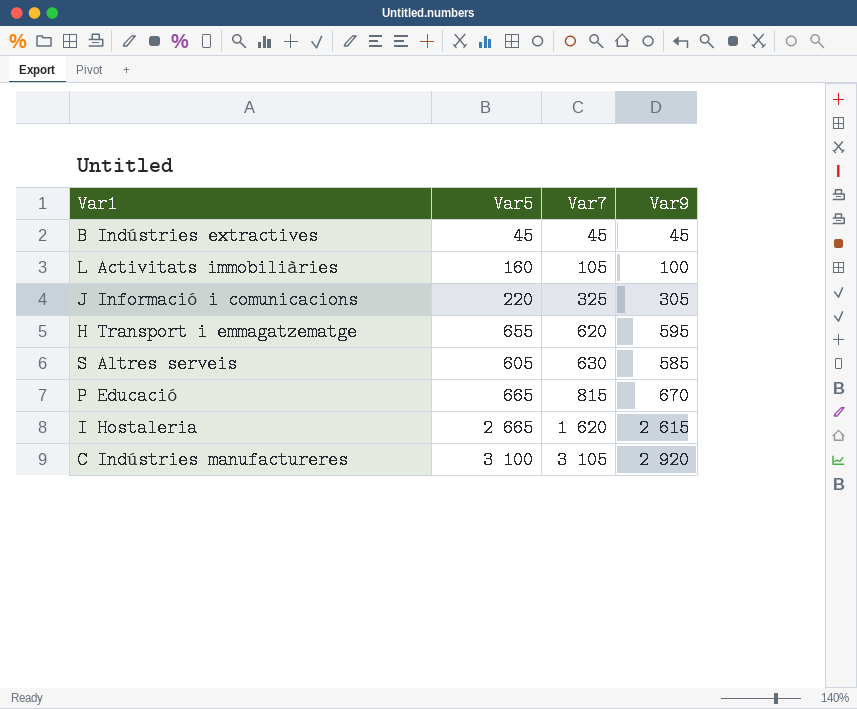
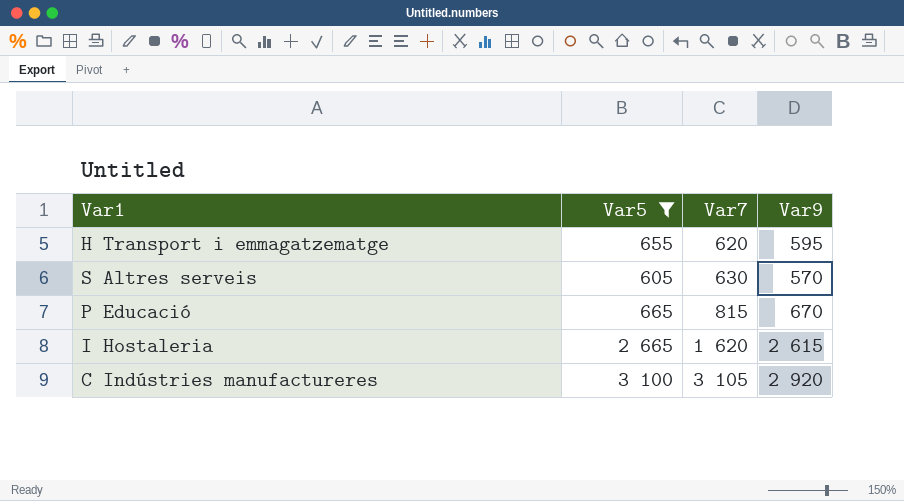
filter: none -> Var5 >= 605
S Altres serveis | Var9: 585 -> 570

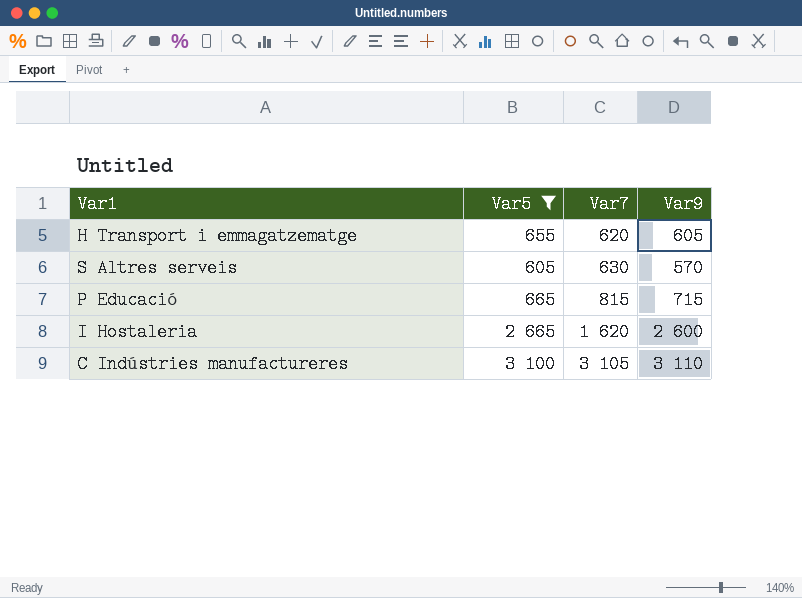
H Transport i emmagatzematge | Var9: 595 -> 605
P Educació | Var9: 670 -> 715
I Hostaleria | Var9: 2 615 -> 2 600
C Indústries manufactureres | Var9: 2 920 -> 3 110

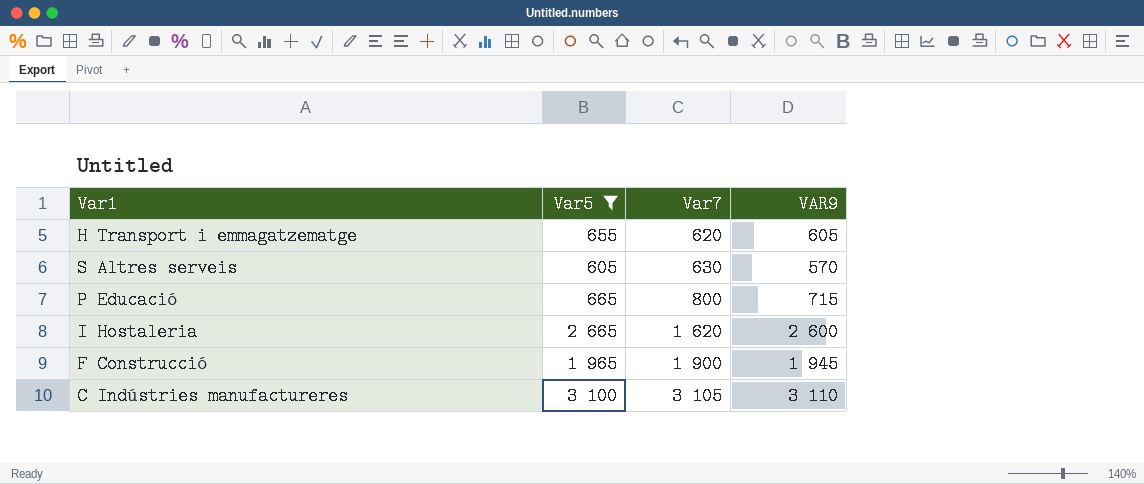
column name: Var9 -> VAR9
P Educació | Var7: 815 -> 800
row F Construcció: none -> 1 965 | 1 900 | 1 945

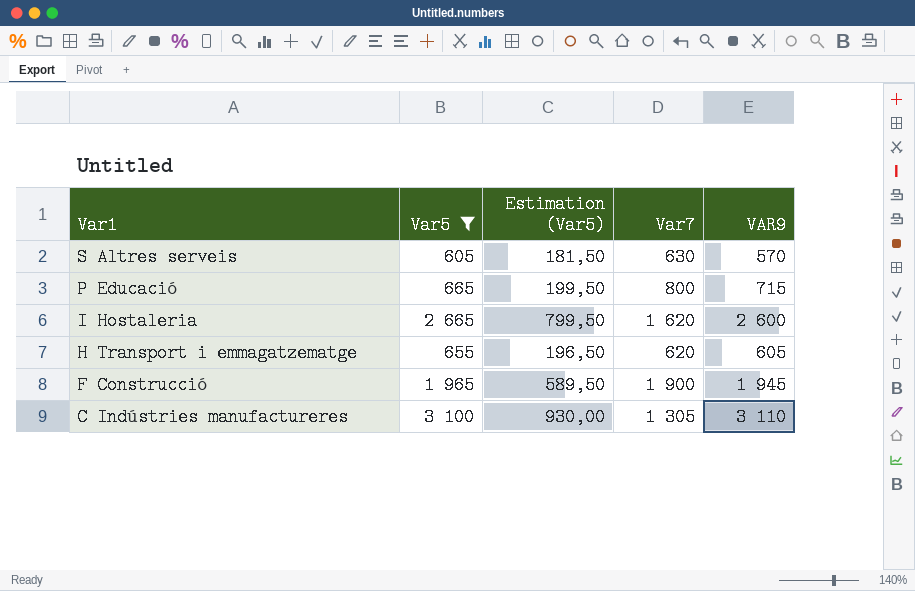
row order: Var7 ascending -> Var1 descending
column Estimation (Var5) | formula: none -> [Var5] * 0,3
C Indústries manufactureres | Var7: 3 105 -> 1 305

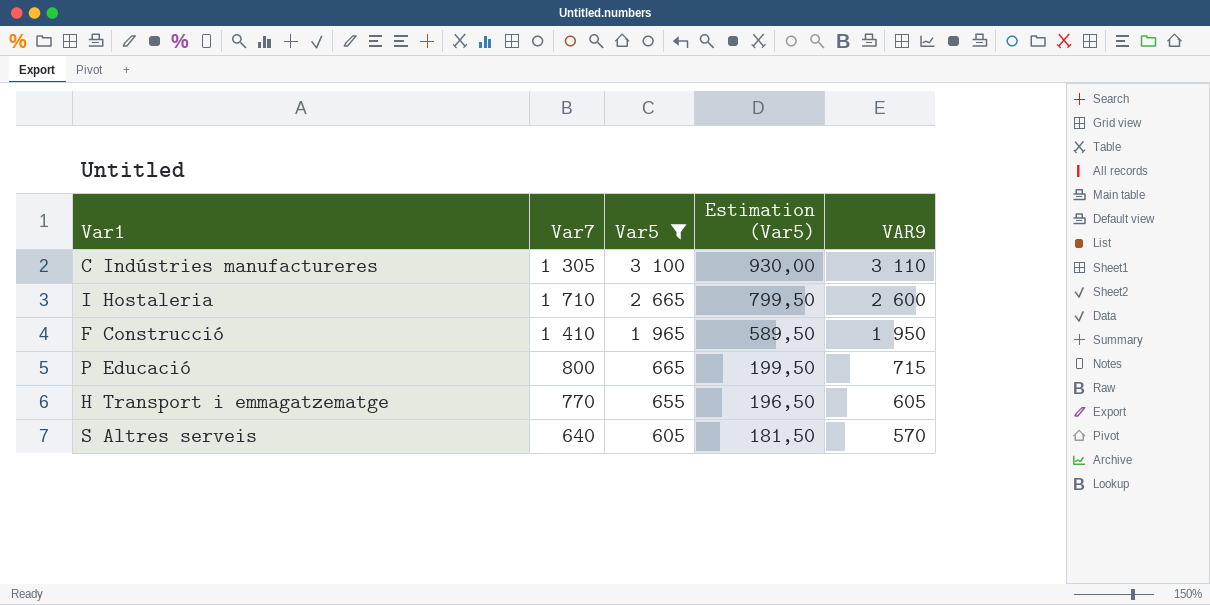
row order: Var1 descending -> Var5 descending
column Var7 | position: 4 -> 2
I Hostaleria | Var7: 1 620 -> 1 710
F Construcció | Var7: 1 900 -> 1 410
F Construcció | VAR9: 1 945 -> 1 950
H Transport i emmagatzematge | Var7: 620 -> 770
S Altres serveis | Var7: 630 -> 640

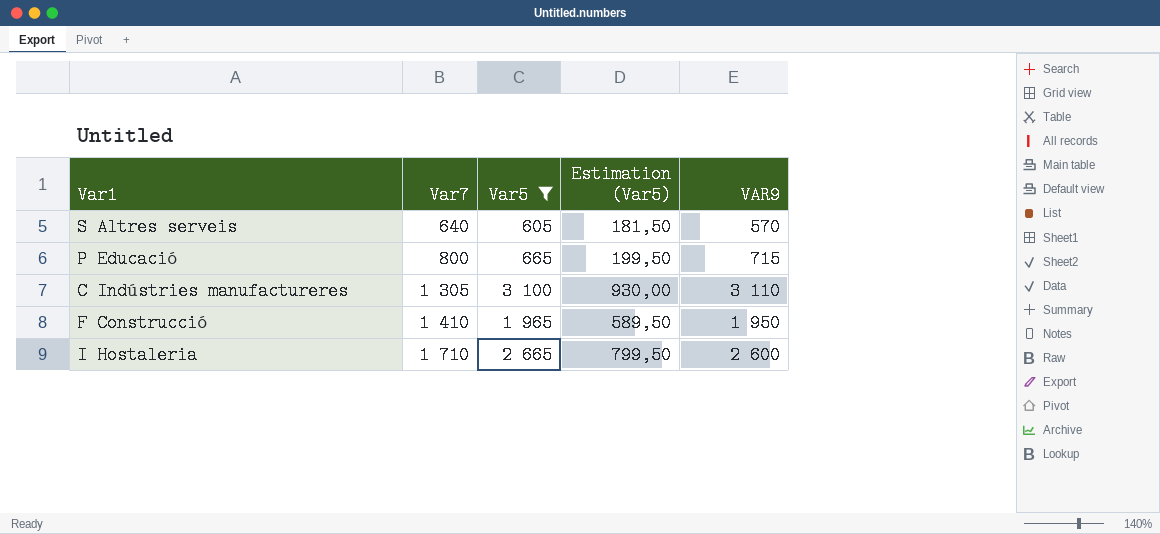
row order: Var5 descending -> Var7 ascending
row H Transport i emmagatzematge: 770 | 655 | 196,50 | 605 -> none

